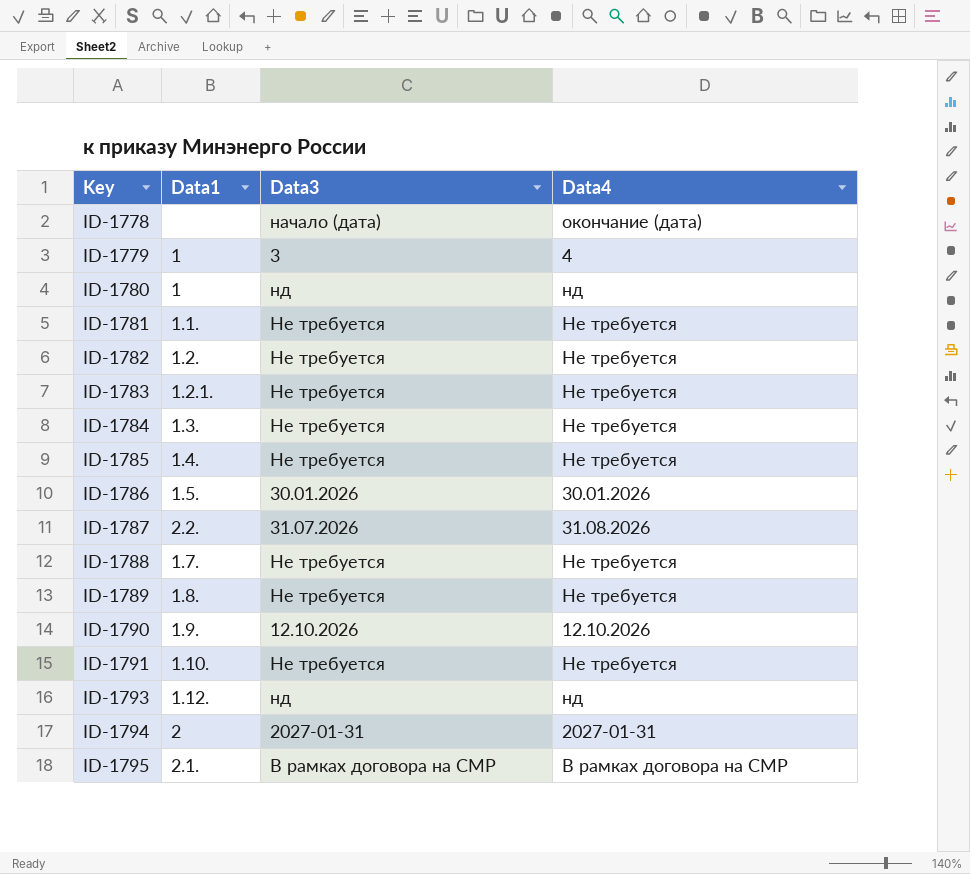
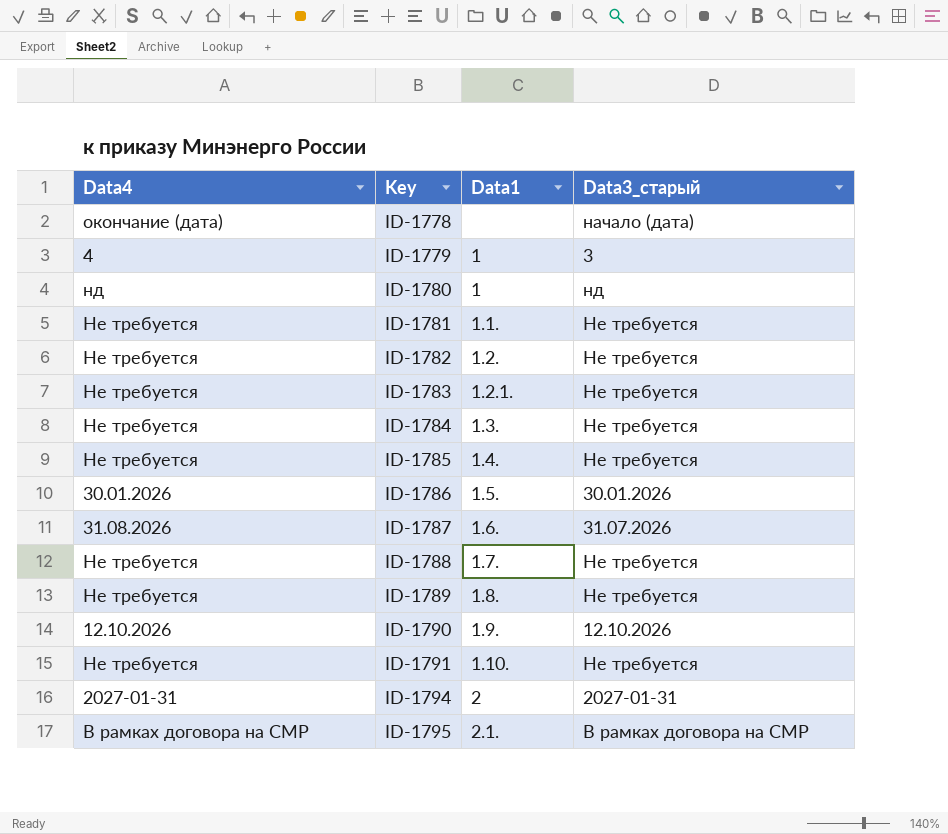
column Data4 | position: 4 -> 1
column name: Data3 -> Data3_старый
row ID-1793: 1.12. | нд | нд -> none
ID-1787 | Data1: 2.2. -> 1.6.

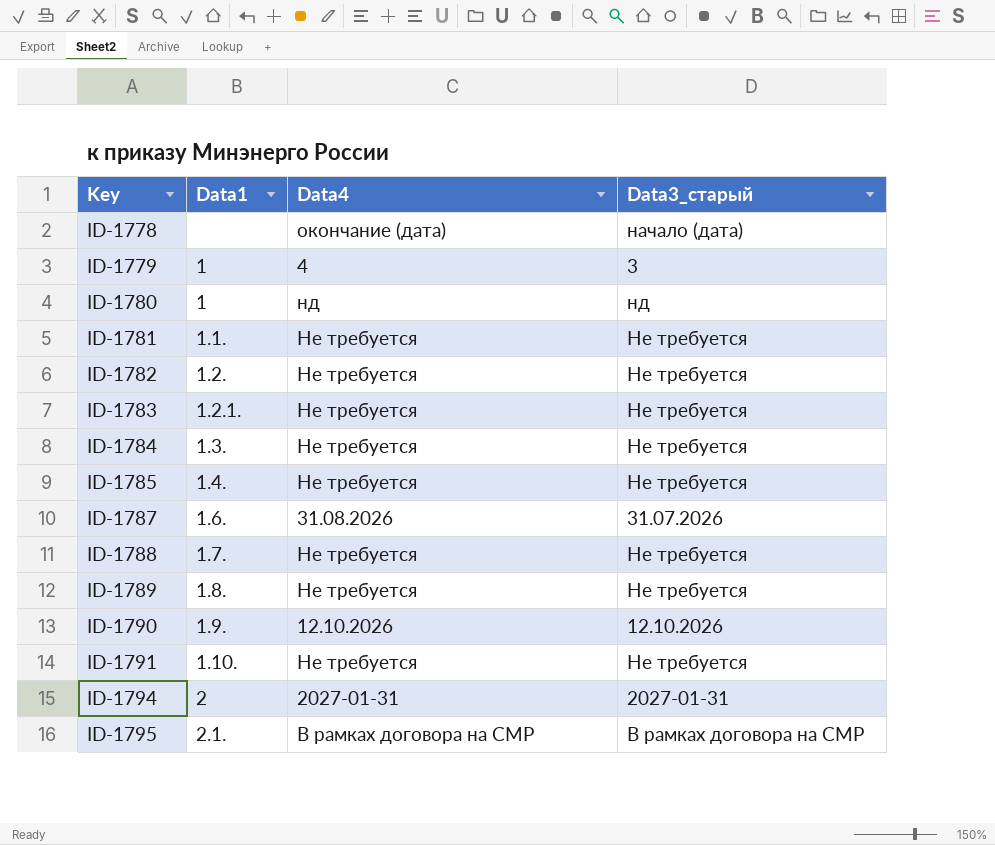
column Data4 | position: 1 -> 3
row ID-1786: 30.01.2026 | 1.5. | 30.01.2026 -> none

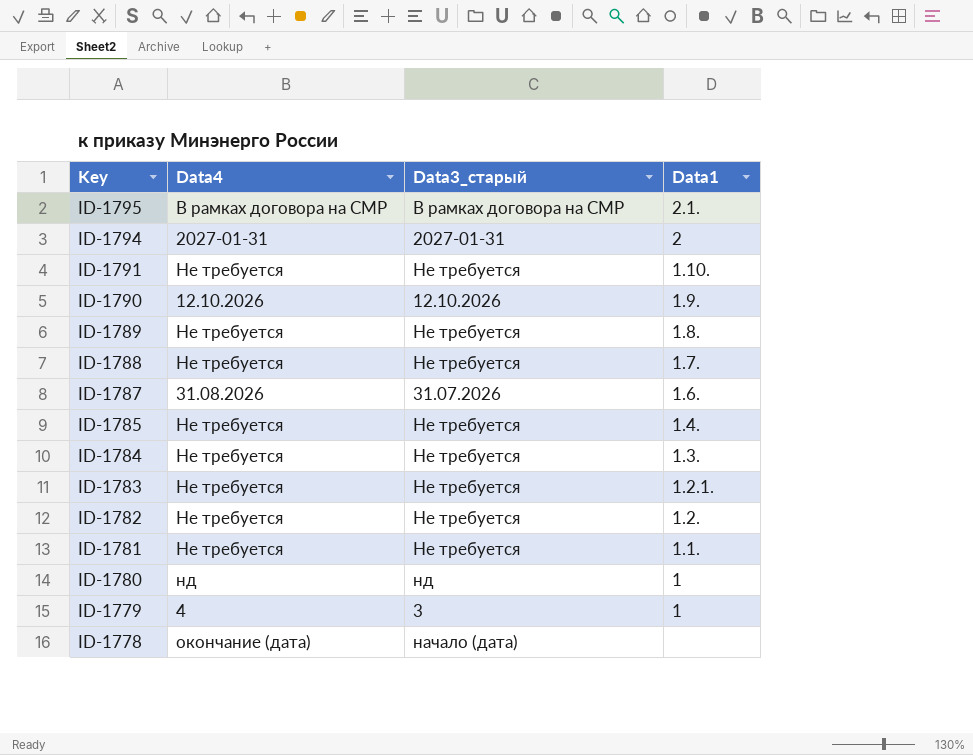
row order: Key ascending -> Key descending
column Data1 | position: 2 -> 4

